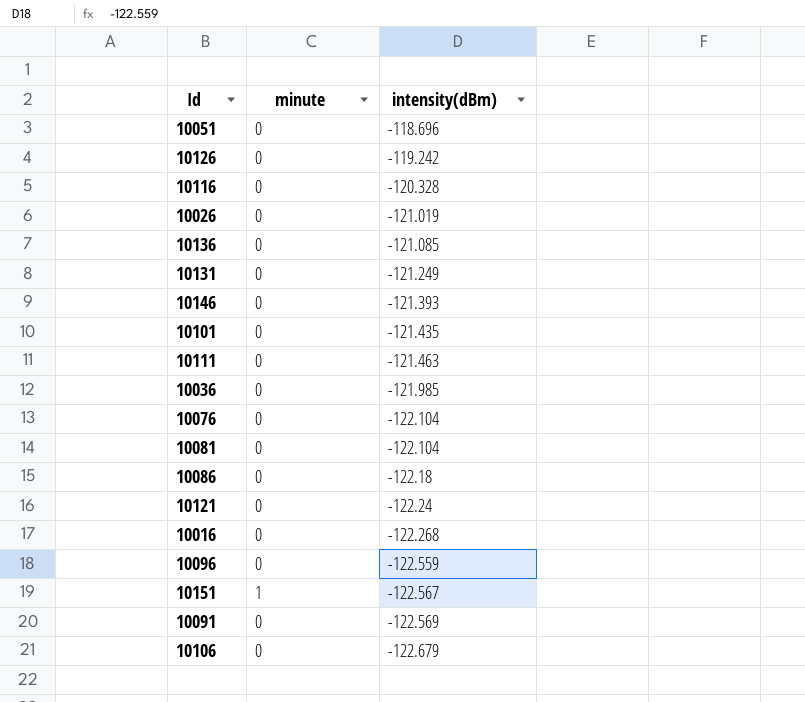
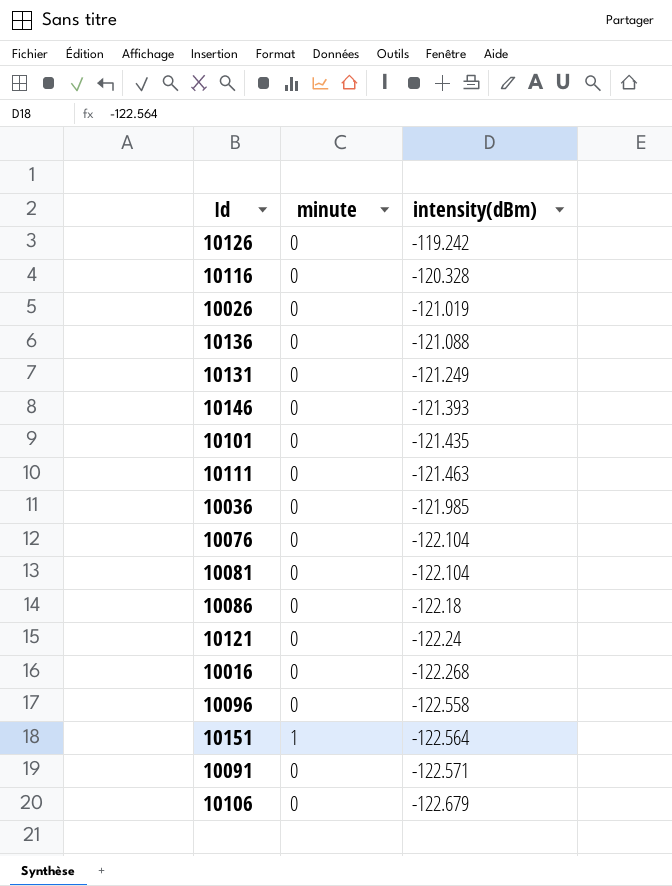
row 10051: 0 | -118.696 -> none
10136 | intensity(dBm): -121.085 -> -121.088
10096 | intensity(dBm): -122.559 -> -122.558
10151 | intensity(dBm): -122.567 -> -122.564
10091 | intensity(dBm): -122.569 -> -122.571

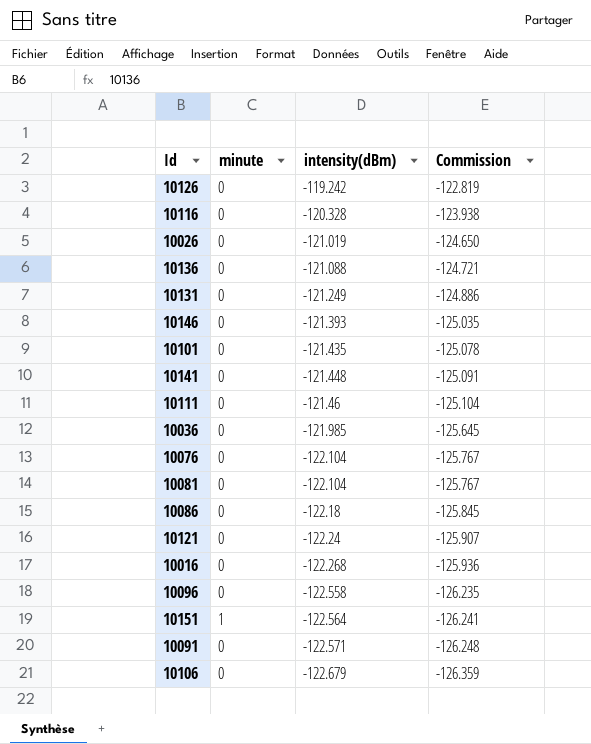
column Commission | formula: none -> [intensity(dBm)] * 1.03
row 10141: none -> 0 | -121.448 | -125.091
10111 | intensity(dBm): -121.463 -> -121.46

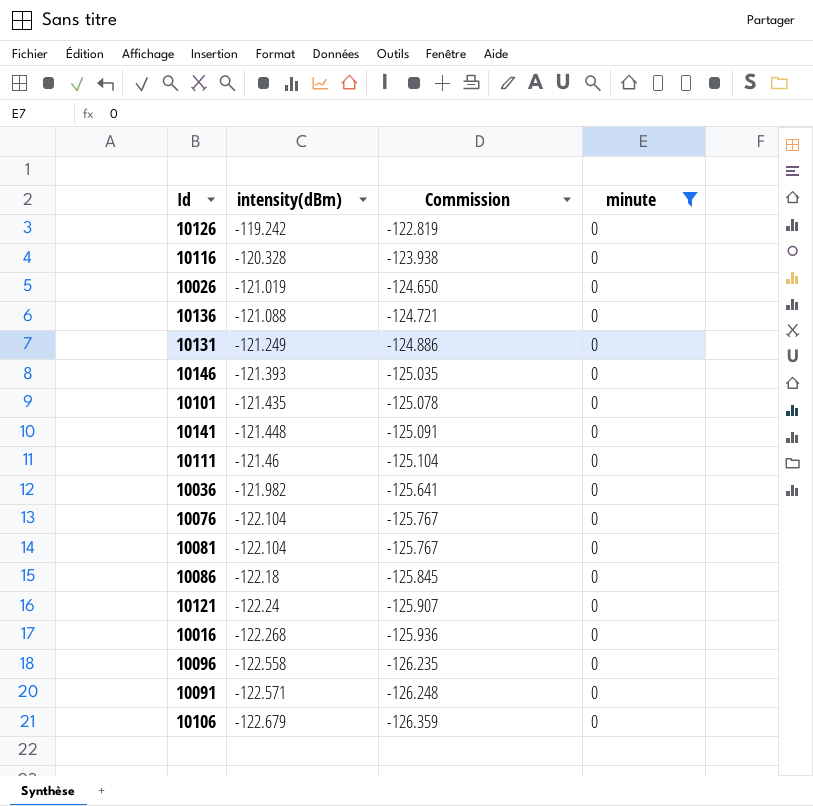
filter: none -> minute = 0
column minute | position: 2 -> 4
10036 | intensity(dBm): -121.985 -> -121.982
10036 | Commission: -125.645 -> -125.641

